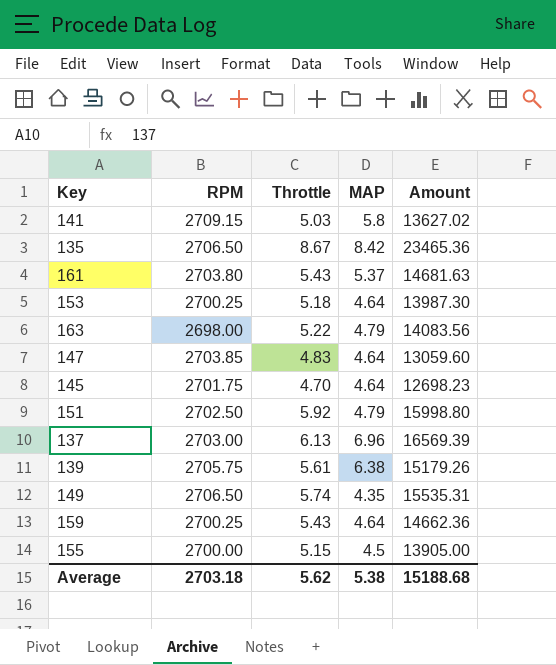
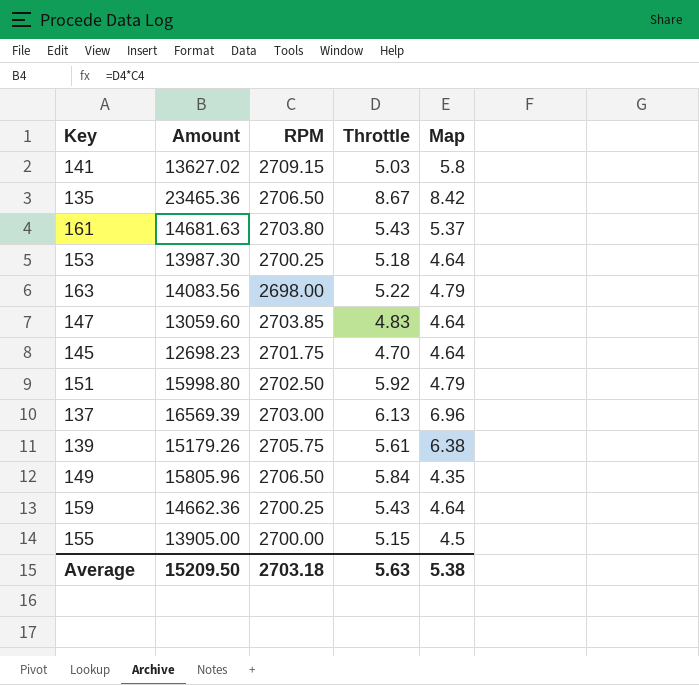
column Amount | position: 5 -> 2
column name: MAP -> Map
149 | Amount: 15535.31 -> 15805.96
149 | Throttle: 5.74 -> 5.84
Average | Amount: 15188.68 -> 15209.50
Average | Throttle: 5.62 -> 5.63

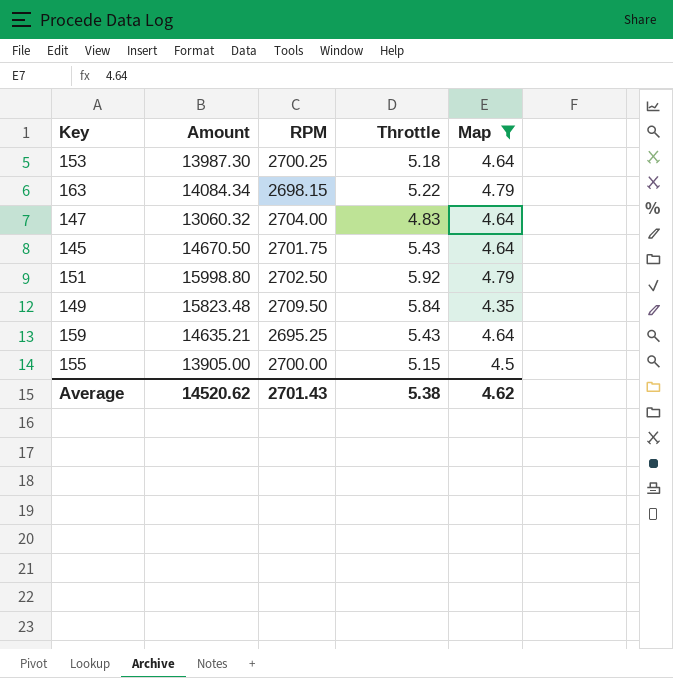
filter: none -> Map <= 4.79
163 | Amount: 14083.56 -> 14084.34
163 | RPM: 2698.00 -> 2698.15
147 | Amount: 13059.60 -> 13060.32
147 | RPM: 2703.85 -> 2704.00
145 | Amount: 12698.23 -> 14670.50
145 | Throttle: 4.70 -> 5.43
149 | Amount: 15805.96 -> 15823.48
149 | RPM: 2706.50 -> 2709.50
159 | Amount: 14662.36 -> 14635.21
159 | RPM: 2700.25 -> 2695.25
Average | Amount: 15209.50 -> 14520.62
Average | RPM: 2703.18 -> 2701.43
Average | Throttle: 5.63 -> 5.38
Average | Map: 5.38 -> 4.62

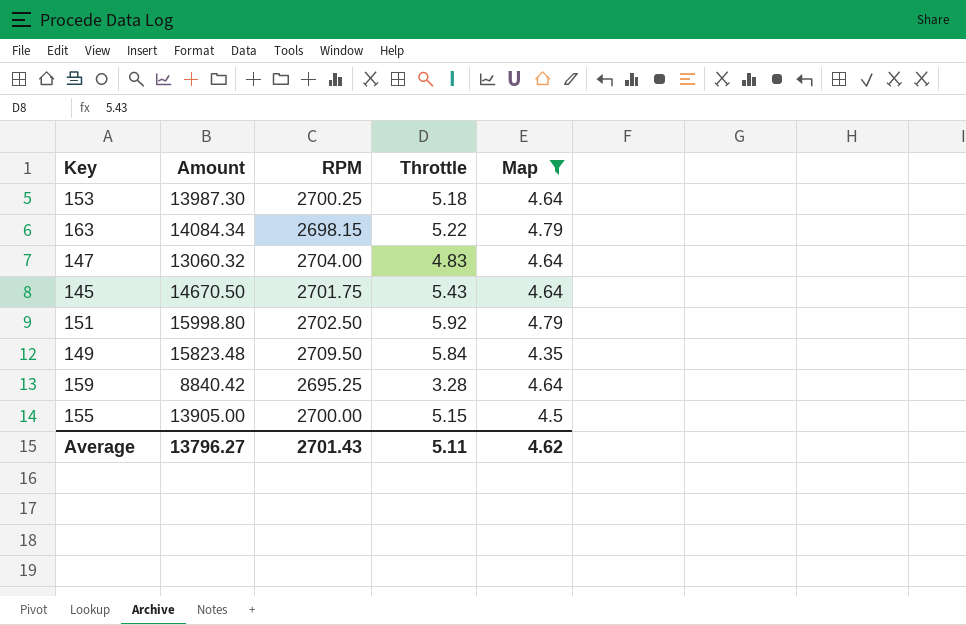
159 | Amount: 14635.21 -> 8840.42
159 | Throttle: 5.43 -> 3.28
Average | Amount: 14520.62 -> 13796.27
Average | Throttle: 5.38 -> 5.11

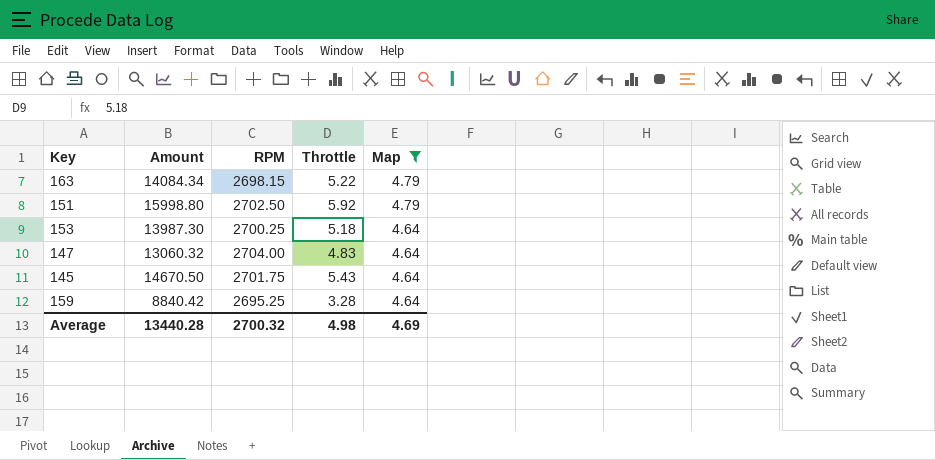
row order: none -> Map descending
row 149: 15823.48 | 2709.50 | 5.84 | 4.35 -> none
row 155: 13905.00 | 2700.00 | 5.15 | 4.5 -> none
Average | Amount: 13796.27 -> 13440.28
Average | RPM: 2701.43 -> 2700.32
Average | Throttle: 5.11 -> 4.98
Average | Map: 4.62 -> 4.69

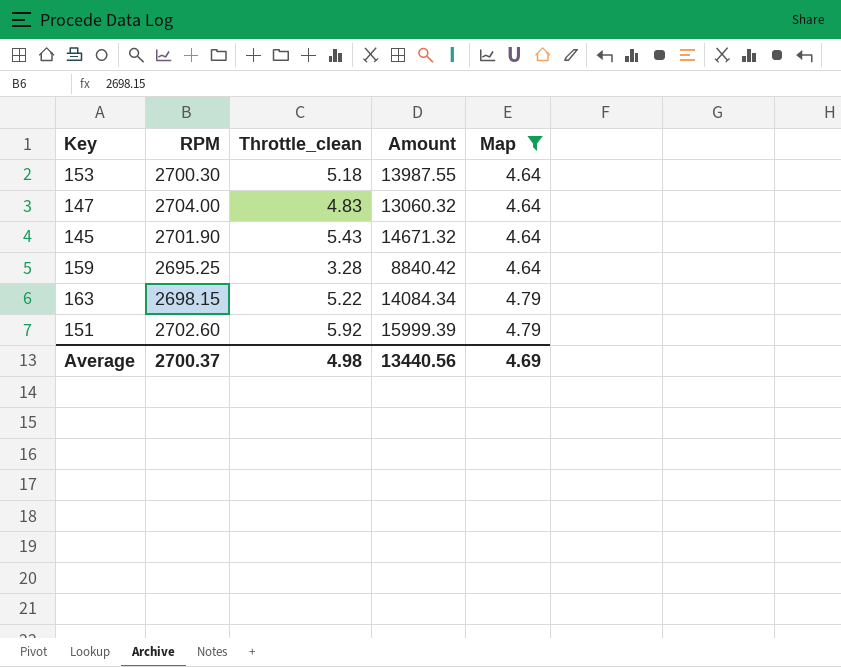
row order: Map descending -> Map ascending
column name: Throttle -> Throttle_clean
column Amount | position: 2 -> 4
153 | RPM: 2700.25 -> 2700.30
153 | Amount: 13987.30 -> 13987.55
145 | RPM: 2701.75 -> 2701.90
145 | Amount: 14670.50 -> 14671.32
151 | RPM: 2702.50 -> 2702.60
151 | Amount: 15998.80 -> 15999.39
Average | RPM: 2700.32 -> 2700.37
Average | Amount: 13440.28 -> 13440.56

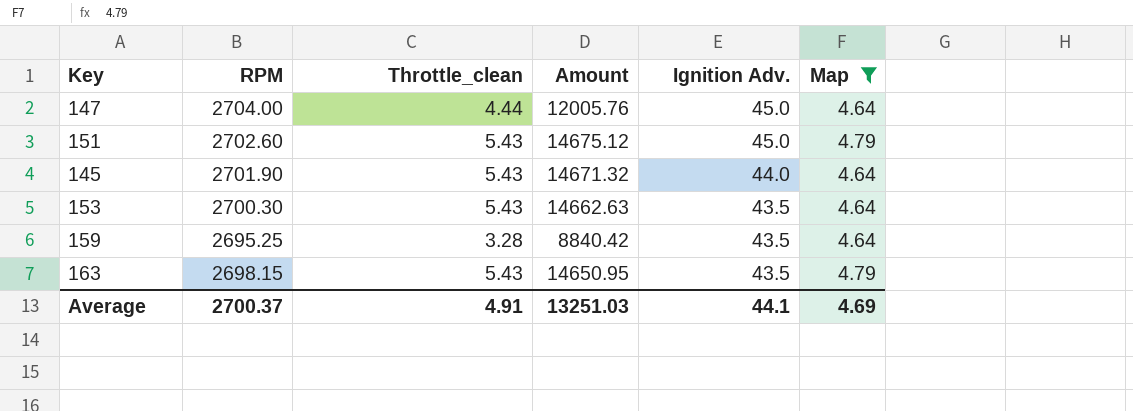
row order: Map ascending -> Ignition Adv. descending
column Ignition Adv. | position: none -> 5
147 | Throttle_clean: 4.83 -> 4.44
147 | Amount: 13060.32 -> 12005.76
151 | Throttle_clean: 5.92 -> 5.43
151 | Amount: 15999.39 -> 14675.12
153 | Throttle_clean: 5.18 -> 5.43
153 | Amount: 13987.55 -> 14662.63
163 | Throttle_clean: 5.22 -> 5.43
163 | Amount: 14084.34 -> 14650.95
Average | Throttle_clean: 4.98 -> 4.91
Average | Amount: 13440.56 -> 13251.03

